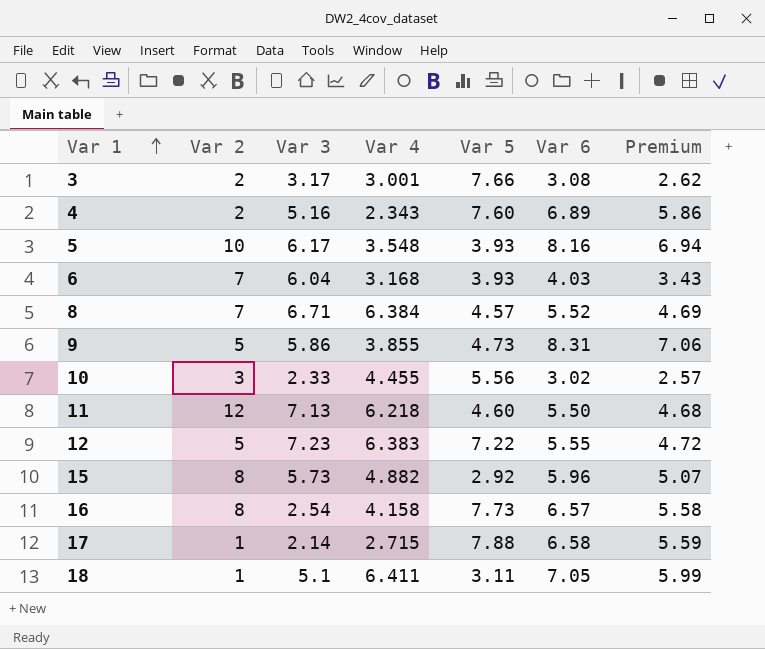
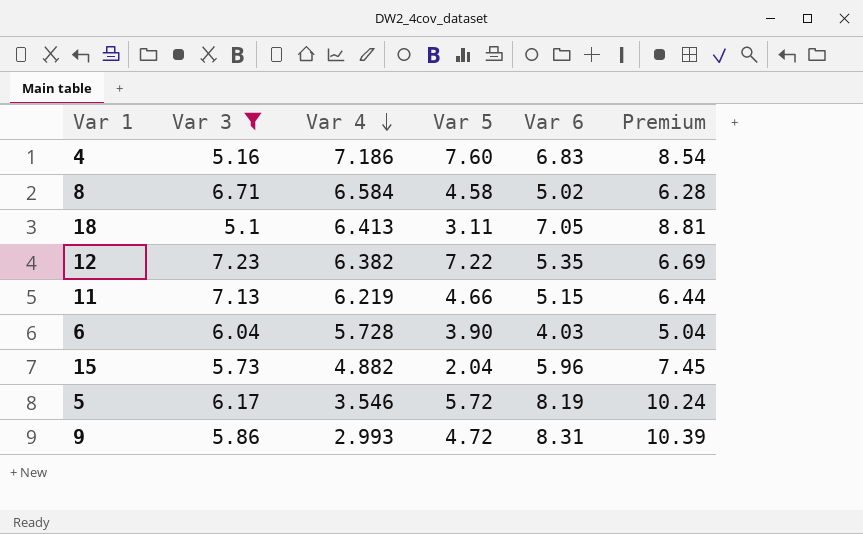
filter: none -> Var 3 >= 5.1
row order: Var 1 ascending -> Var 4 descending
column Var 2 | position: 2 -> none
column Premium | formula: [Var 6] * 0.85 -> [Var 6] * 1.25
4 | Var 4: 2.343 -> 7.186
4 | Var 6: 6.89 -> 6.83
8 | Var 4: 6.384 -> 6.584
8 | Var 5: 4.57 -> 4.58
8 | Var 6: 5.52 -> 5.02
18 | Var 4: 6.411 -> 6.413
12 | Var 4: 6.383 -> 6.382
12 | Var 6: 5.55 -> 5.35
11 | Var 4: 6.218 -> 6.219
11 | Var 5: 4.60 -> 4.66
11 | Var 6: 5.50 -> 5.15
6 | Var 4: 3.168 -> 5.728
6 | Var 5: 3.93 -> 3.90
15 | Var 5: 2.92 -> 2.04
5 | Var 4: 3.548 -> 3.546
5 | Var 5: 3.93 -> 5.72
5 | Var 6: 8.16 -> 8.19
9 | Var 4: 3.855 -> 2.993
9 | Var 5: 4.73 -> 4.72

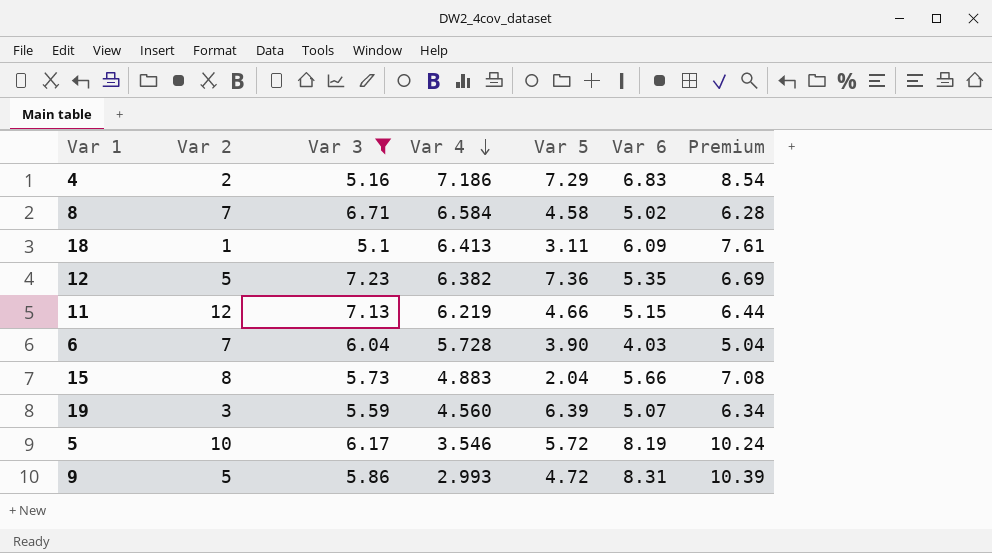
column Var 2 | position: none -> 2
4 | Var 5: 7.60 -> 7.29
18 | Var 6: 7.05 -> 6.09
18 | Premium: 8.81 -> 7.61
12 | Var 5: 7.22 -> 7.36
15 | Var 4: 4.882 -> 4.883
15 | Var 6: 5.96 -> 5.66
15 | Premium: 7.45 -> 7.08
row 19: none -> 3 | 5.59 | 4.560 | 6.39 | 5.07 | 6.34

